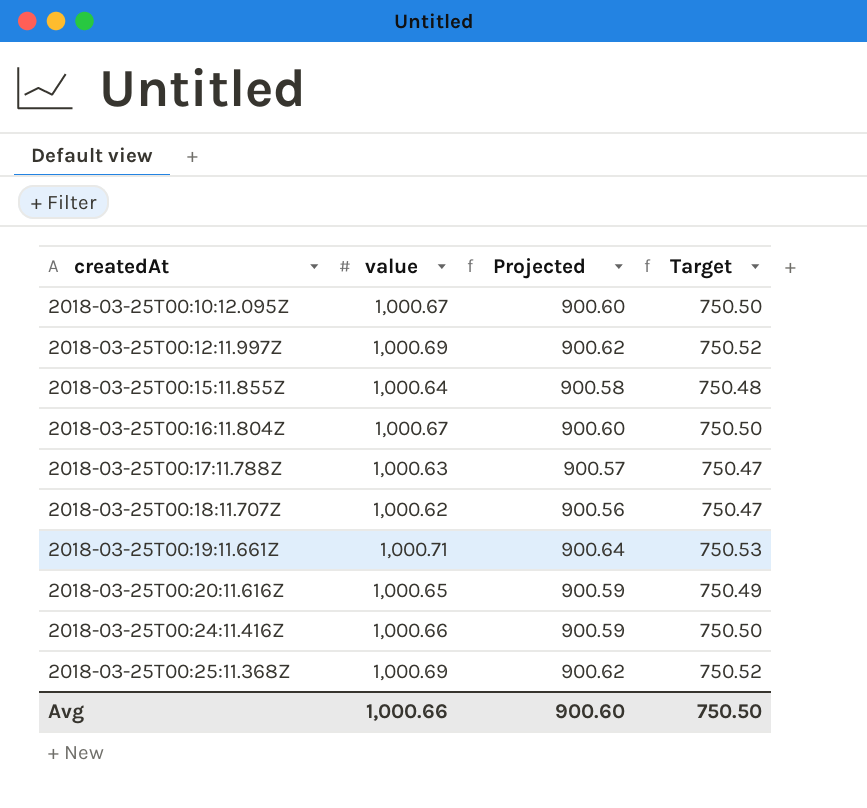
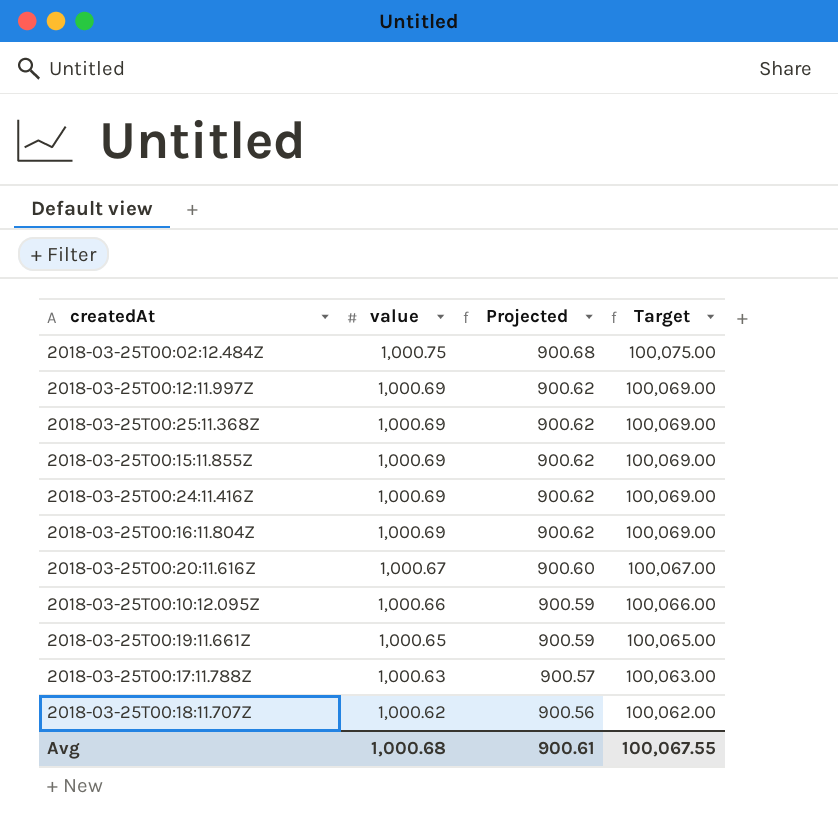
row order: createdAt ascending -> value descending
column Target | formula: [value] * 0.75 -> [value] * 100
row 2018-03-25T00:02:12.484Z: none -> 1,000.75 | 900.68 | 100,075.00
2018-03-25T00:15:11.855Z | value: 1,000.64 -> 1,000.69
2018-03-25T00:15:11.855Z | Projected: 900.58 -> 900.62
2018-03-25T00:24:11.416Z | value: 1,000.66 -> 1,000.69
2018-03-25T00:24:11.416Z | Projected: 900.59 -> 900.62
2018-03-25T00:16:11.804Z | value: 1,000.67 -> 1,000.69
2018-03-25T00:16:11.804Z | Projected: 900.60 -> 900.62
2018-03-25T00:20:11.616Z | value: 1,000.65 -> 1,000.67
2018-03-25T00:20:11.616Z | Projected: 900.59 -> 900.60
2018-03-25T00:10:12.095Z | value: 1,000.67 -> 1,000.66
2018-03-25T00:10:12.095Z | Projected: 900.60 -> 900.59
2018-03-25T00:19:11.661Z | value: 1,000.71 -> 1,000.65
2018-03-25T00:19:11.661Z | Projected: 900.64 -> 900.59
Avg | value: 1,000.66 -> 1,000.68
Avg | Projected: 900.60 -> 900.61
Avg | Target: 750.50 -> 100,067.55

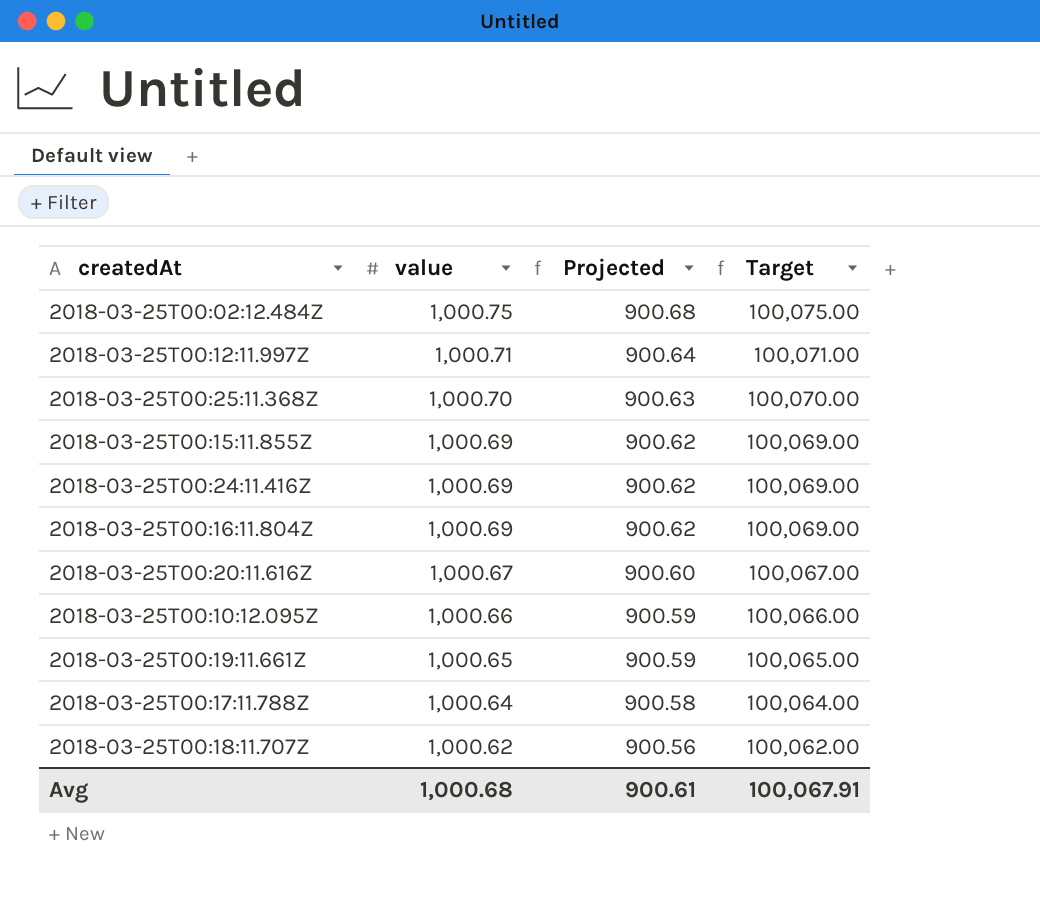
2018-03-25T00:12:11.997Z | value: 1,000.69 -> 1,000.71
2018-03-25T00:12:11.997Z | Projected: 900.62 -> 900.64
2018-03-25T00:12:11.997Z | Target: 100,069.00 -> 100,071.00
2018-03-25T00:25:11.368Z | value: 1,000.69 -> 1,000.70
2018-03-25T00:25:11.368Z | Projected: 900.62 -> 900.63
2018-03-25T00:25:11.368Z | Target: 100,069.00 -> 100,070.00
2018-03-25T00:17:11.788Z | value: 1,000.63 -> 1,000.64
2018-03-25T00:17:11.788Z | Projected: 900.57 -> 900.58
2018-03-25T00:17:11.788Z | Target: 100,063.00 -> 100,064.00
Avg | Target: 100,067.55 -> 100,067.91

